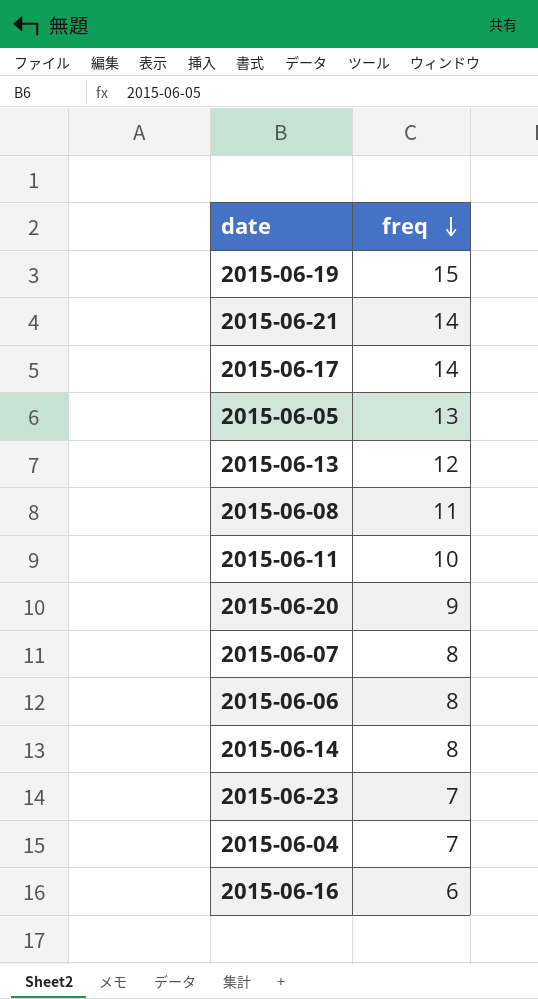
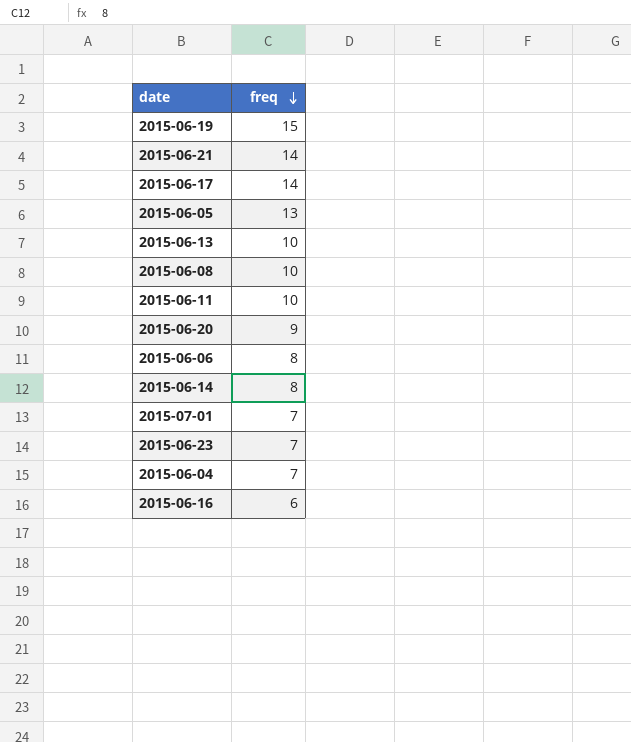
row 2015-06-07: 8 -> none
2015-06-13 | freq: 12 -> 10
2015-06-08 | freq: 11 -> 10
row 2015-07-01: none -> 7

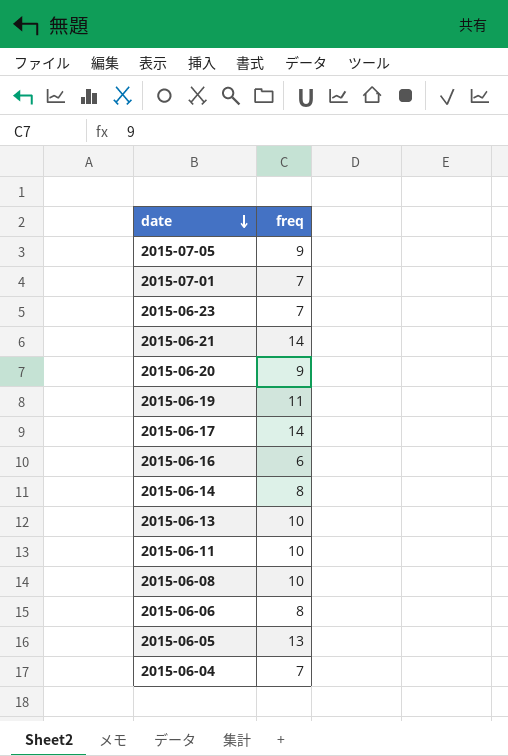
row order: freq descending -> date descending
row 2015-07-05: none -> 9
2015-06-19 | freq: 15 -> 11

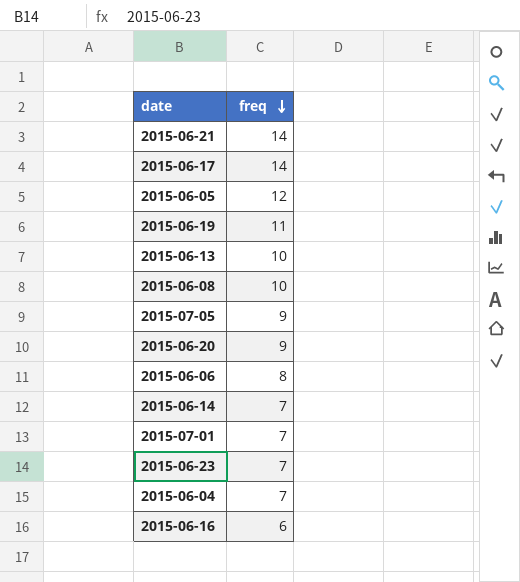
row order: date descending -> freq descending
row 2015-06-11: 10 -> none
2015-06-05 | freq: 13 -> 12
2015-06-14 | freq: 8 -> 7

